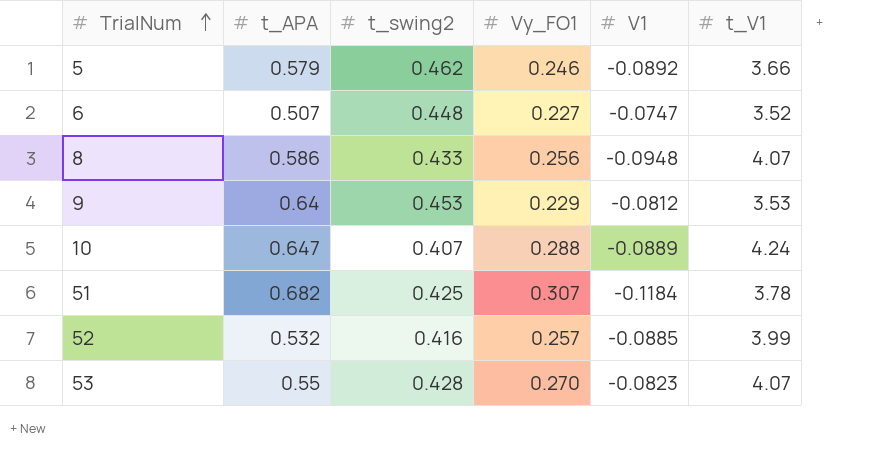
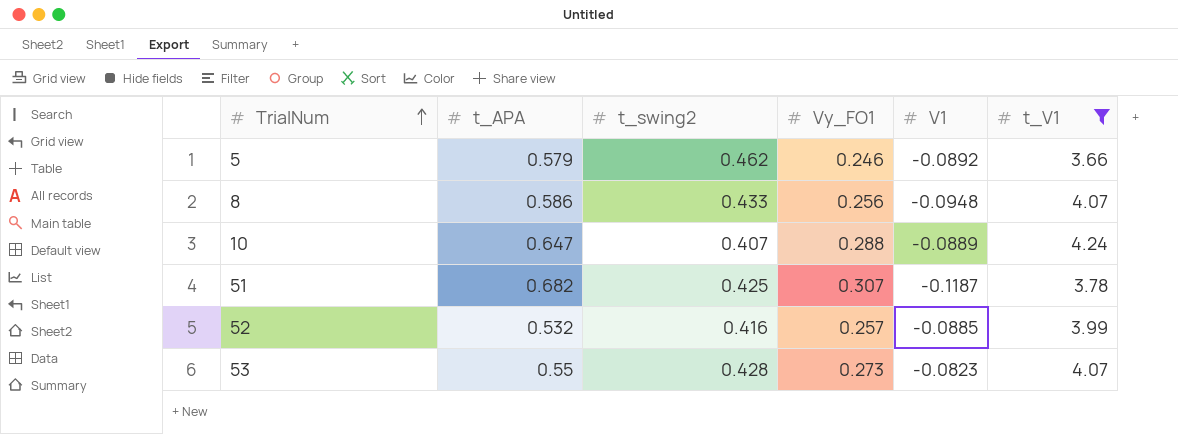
filter: none -> t_V1 >= 3.66
51 | V1: -0.1184 -> -0.1187
53 | Vy_FO1: 0.270 -> 0.273

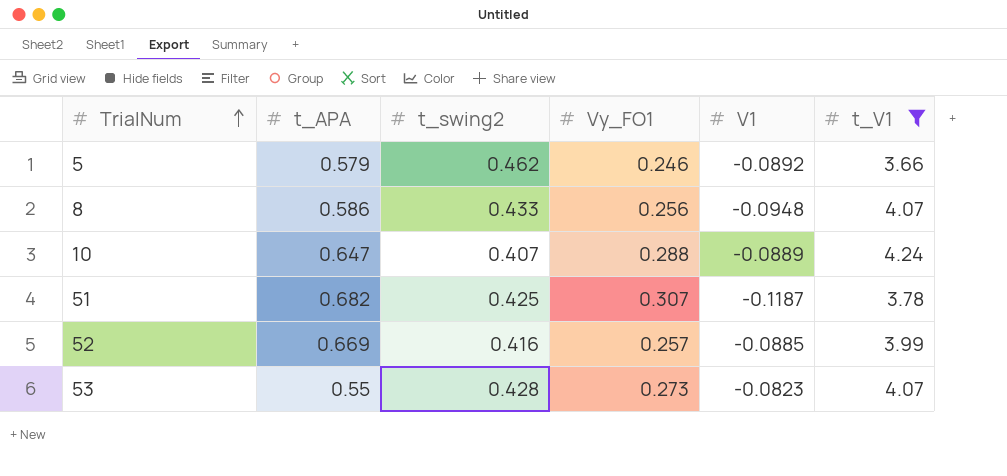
52 | t_APA: 0.532 -> 0.669

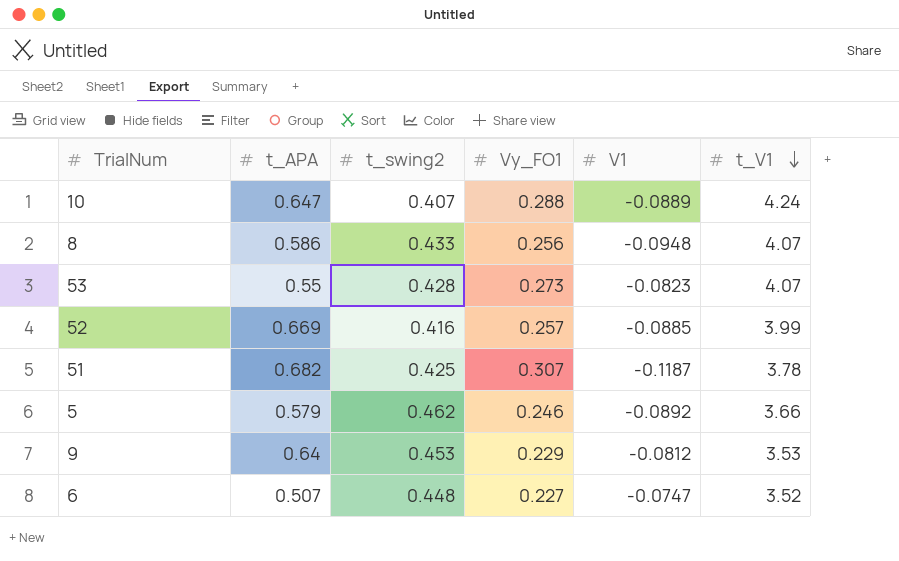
filter: t_V1 >= 3.66 -> none
row order: TrialNum ascending -> t_V1 descending

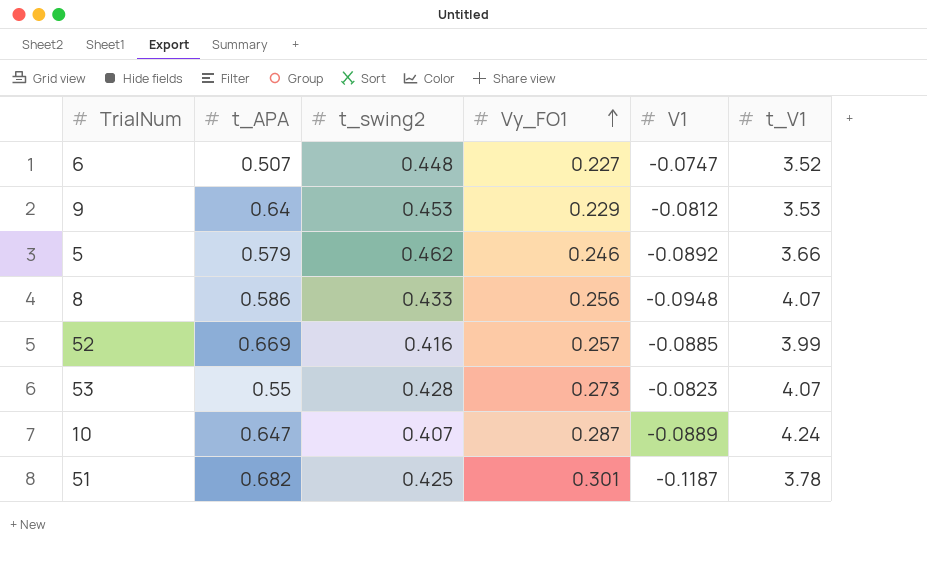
row order: t_V1 descending -> Vy_FO1 ascending
10 | Vy_FO1: 0.288 -> 0.287
51 | Vy_FO1: 0.307 -> 0.301

